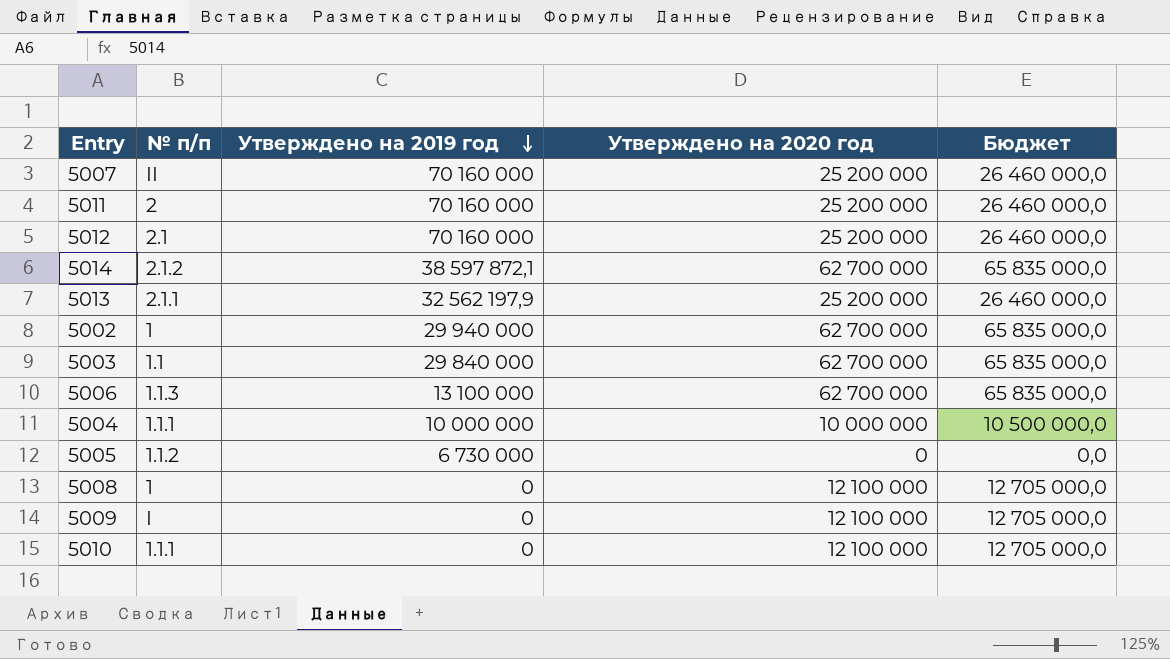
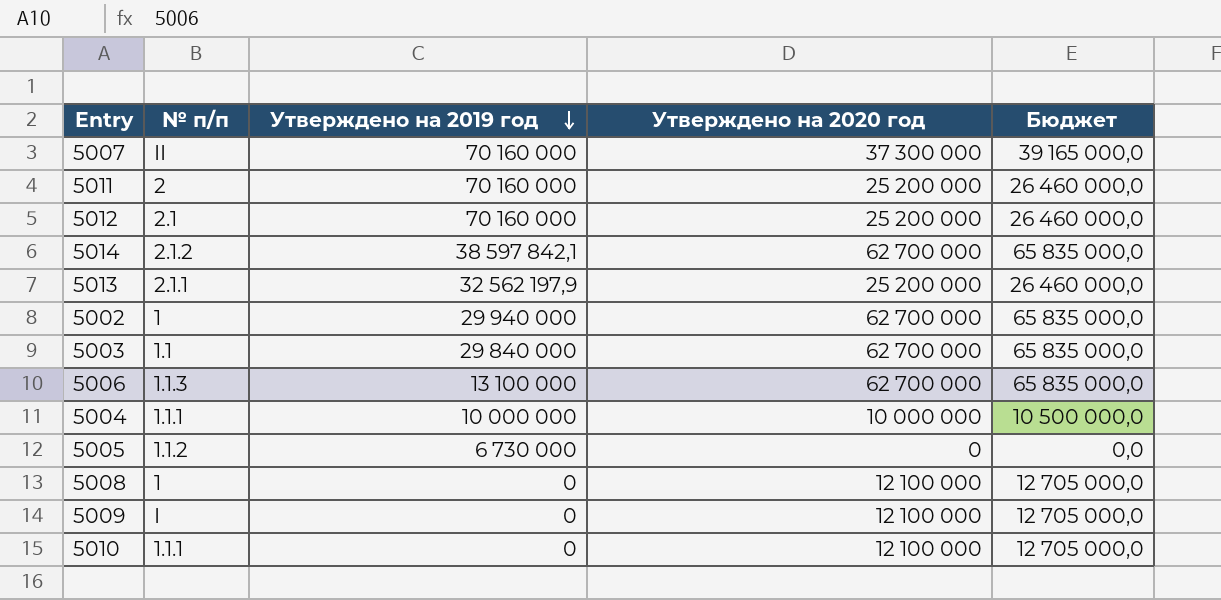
5007 | Утверждено на 2020 год: 25 200 000 -> 37 300 000
5007 | Бюджет: 26 460 000,0 -> 39 165 000,0
5014 | Утверждено на 2019 год: 38 597 872,1 -> 38 597 842,1

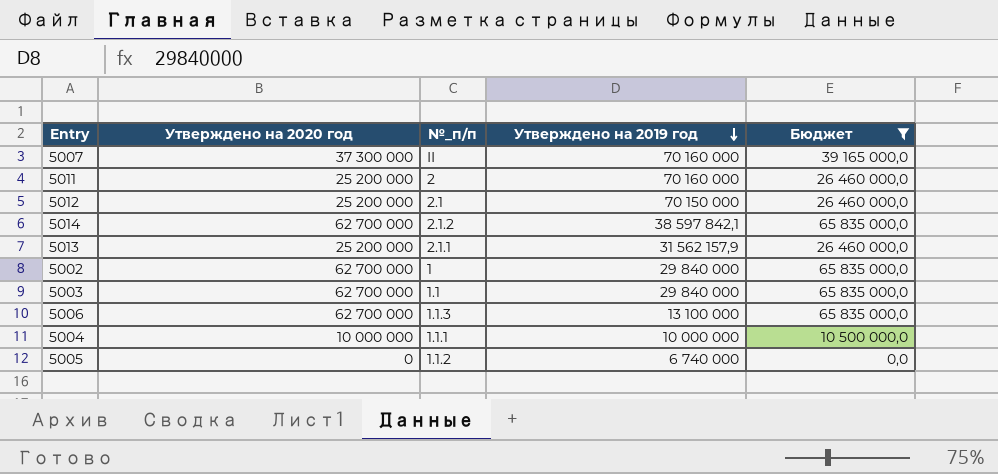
filter: none -> Бюджет != 12 705 000,0
column Утверждено на 2020 год | position: 4 -> 2
column name: № п/п -> №_п/п
5012 | Утверждено на 2019 год: 70 160 000 -> 70 150 000
5013 | Утверждено на 2019 год: 32 562 197,9 -> 31 562 157,9
5002 | Утверждено на 2019 год: 29 940 000 -> 29 840 000
5005 | Утверждено на 2019 год: 6 730 000 -> 6 740 000

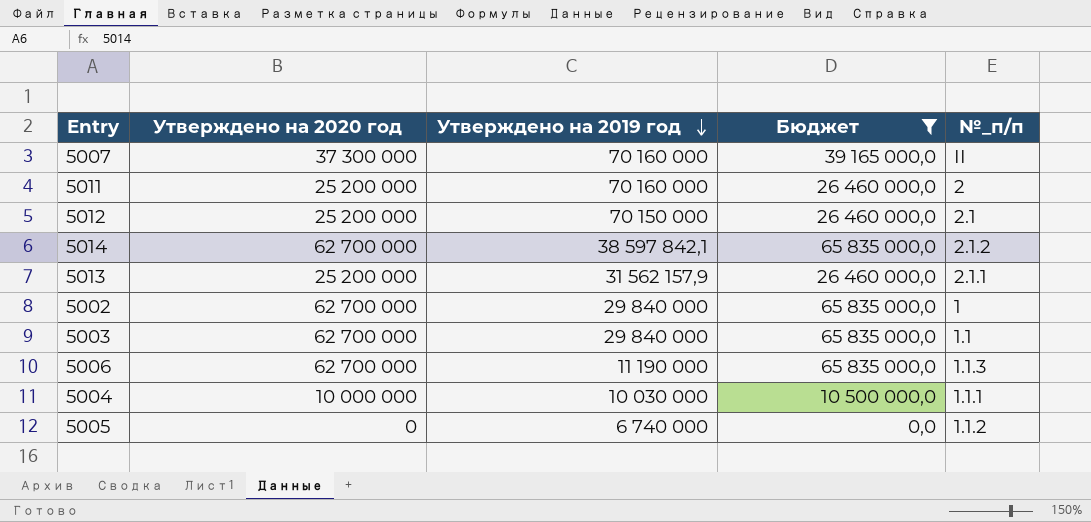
column №_п/п | position: 3 -> 5
5006 | Утверждено на 2019 год: 13 100 000 -> 11 190 000
5004 | Утверждено на 2019 год: 10 000 000 -> 10 030 000

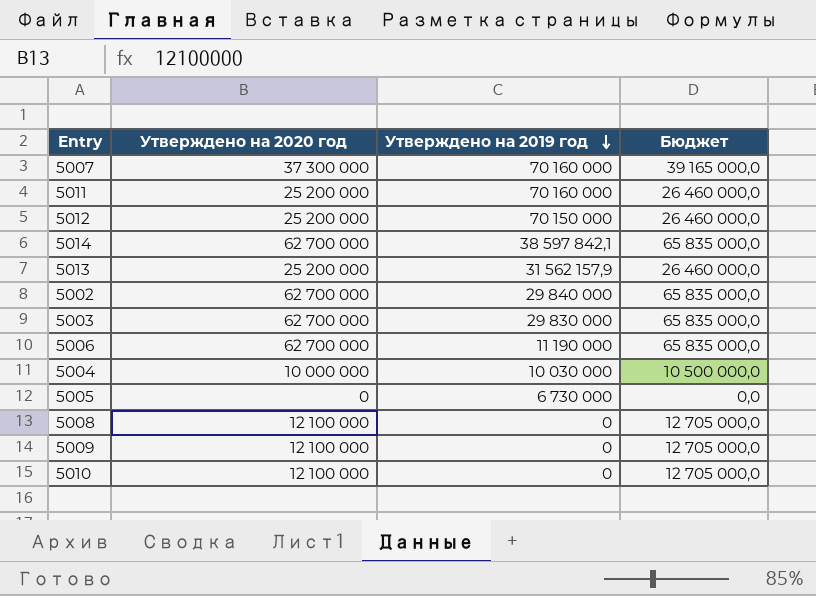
filter: Бюджет != 12 705 000,0 -> none
column №_п/п | position: 5 -> none
5003 | Утверждено на 2019 год: 29 840 000 -> 29 830 000
5005 | Утверждено на 2019 год: 6 740 000 -> 6 730 000

